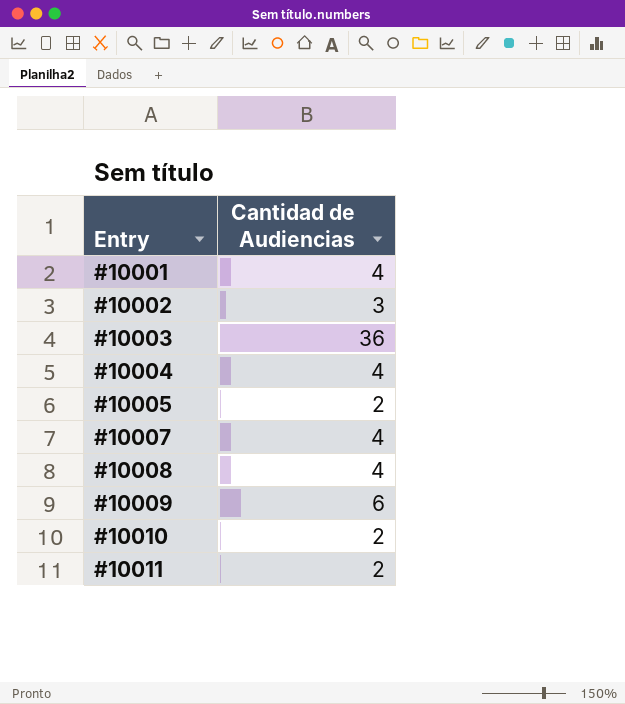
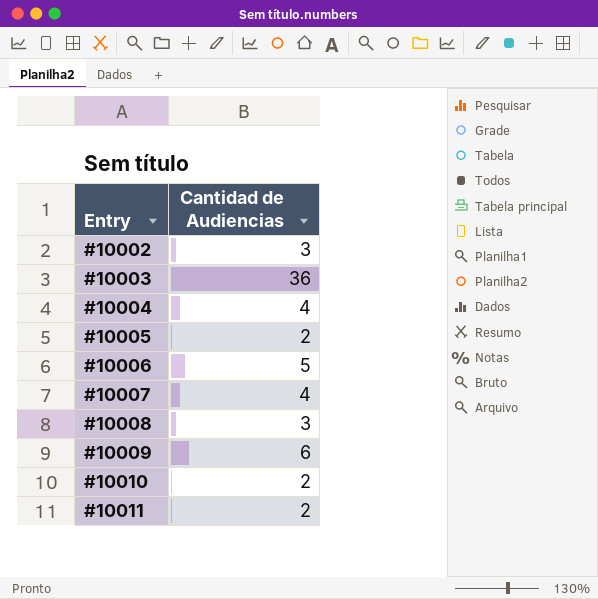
row #10001: 4 -> none
row #10006: none -> 5
#10008 | Cantidad de Audiencias: 4 -> 3

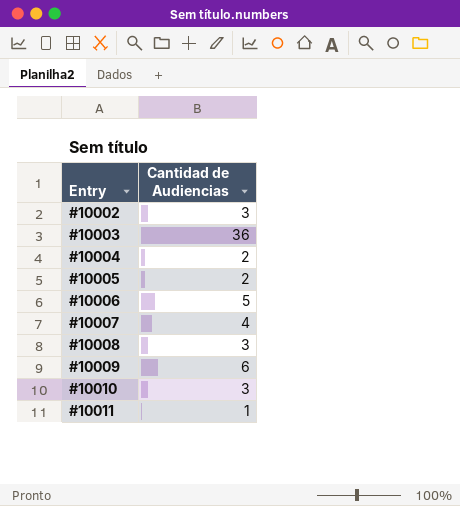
#10004 | Cantidad de Audiencias: 4 -> 2
#10010 | Cantidad de Audiencias: 2 -> 3
#10011 | Cantidad de Audiencias: 2 -> 1

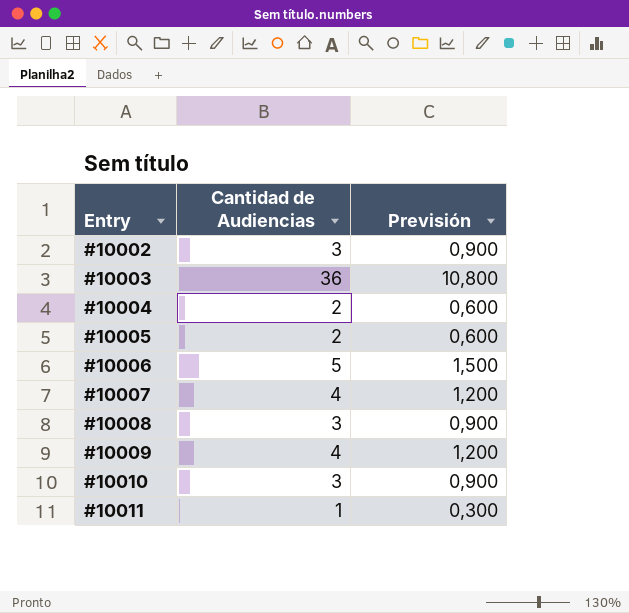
column Previsión | formula: none -> [Cantidad de Audiencias] * 0,3
#10009 | Cantidad de Audiencias: 6 -> 4

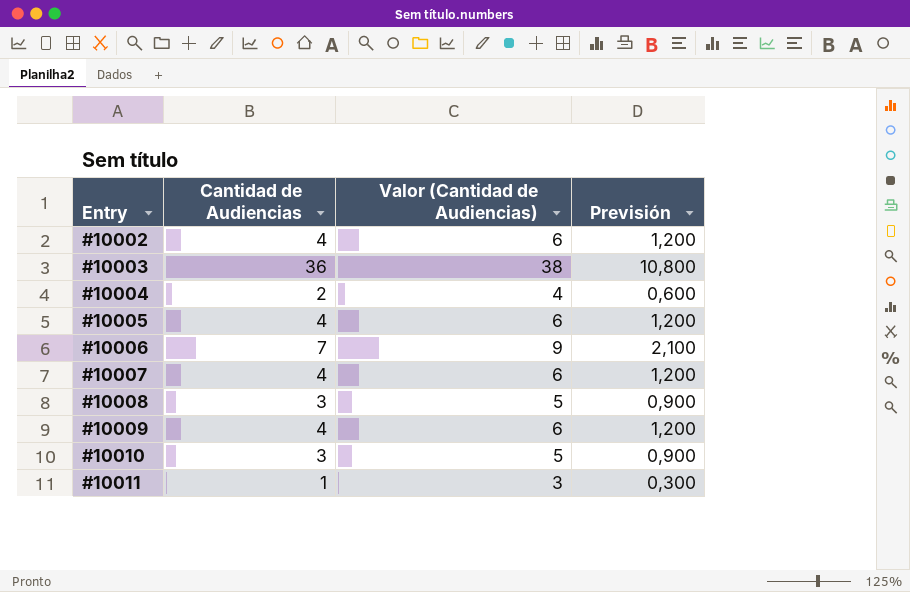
column Valor (Cantidad de Audiencias) | formula: none -> [Cantidad de Audiencias] + 2
#10002 | Cantidad de Audiencias: 3 -> 4
#10002 | Previsión: 0,900 -> 1,200
#10005 | Cantidad de Audiencias: 2 -> 4
#10005 | Previsión: 0,600 -> 1,200
#10006 | Cantidad de Audiencias: 5 -> 7
#10006 | Previsión: 1,500 -> 2,100

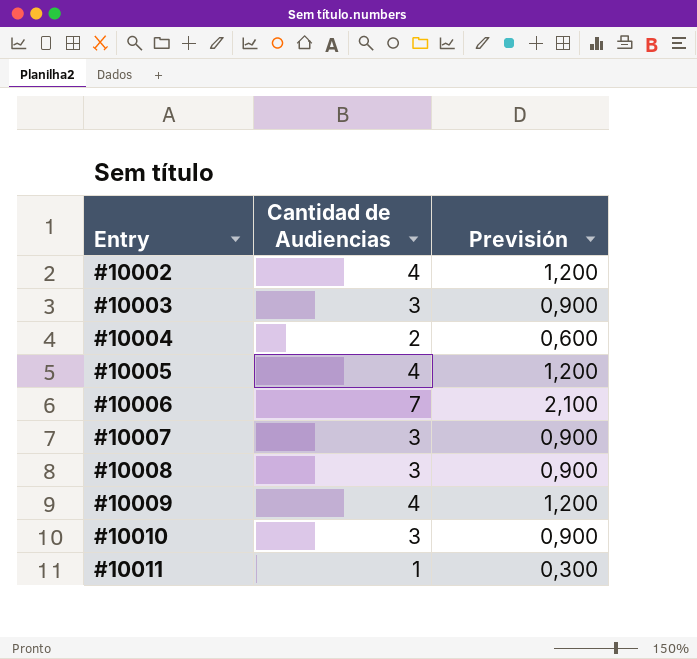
column Valor (Cantidad de Audiencias) | formula: [Cantidad de Audiencias] + 2 -> none
#10003 | Cantidad de Audiencias: 36 -> 3
#10003 | Previsión: 10,800 -> 0,900
#10007 | Cantidad de Audiencias: 4 -> 3
#10007 | Previsión: 1,200 -> 0,900

